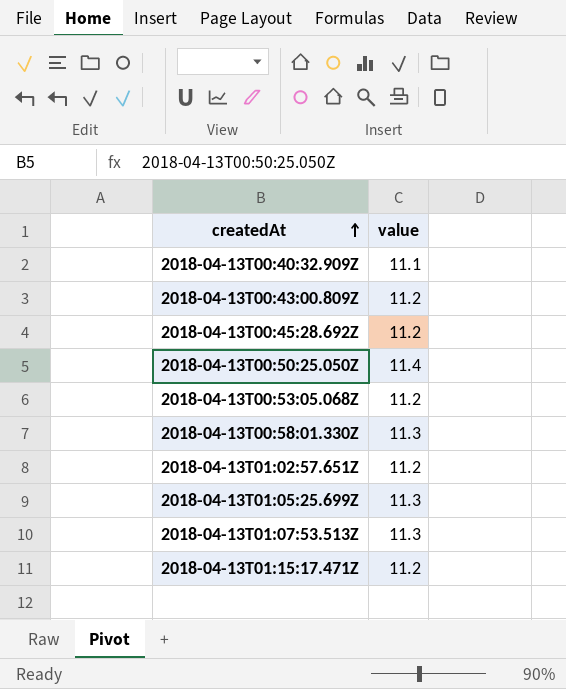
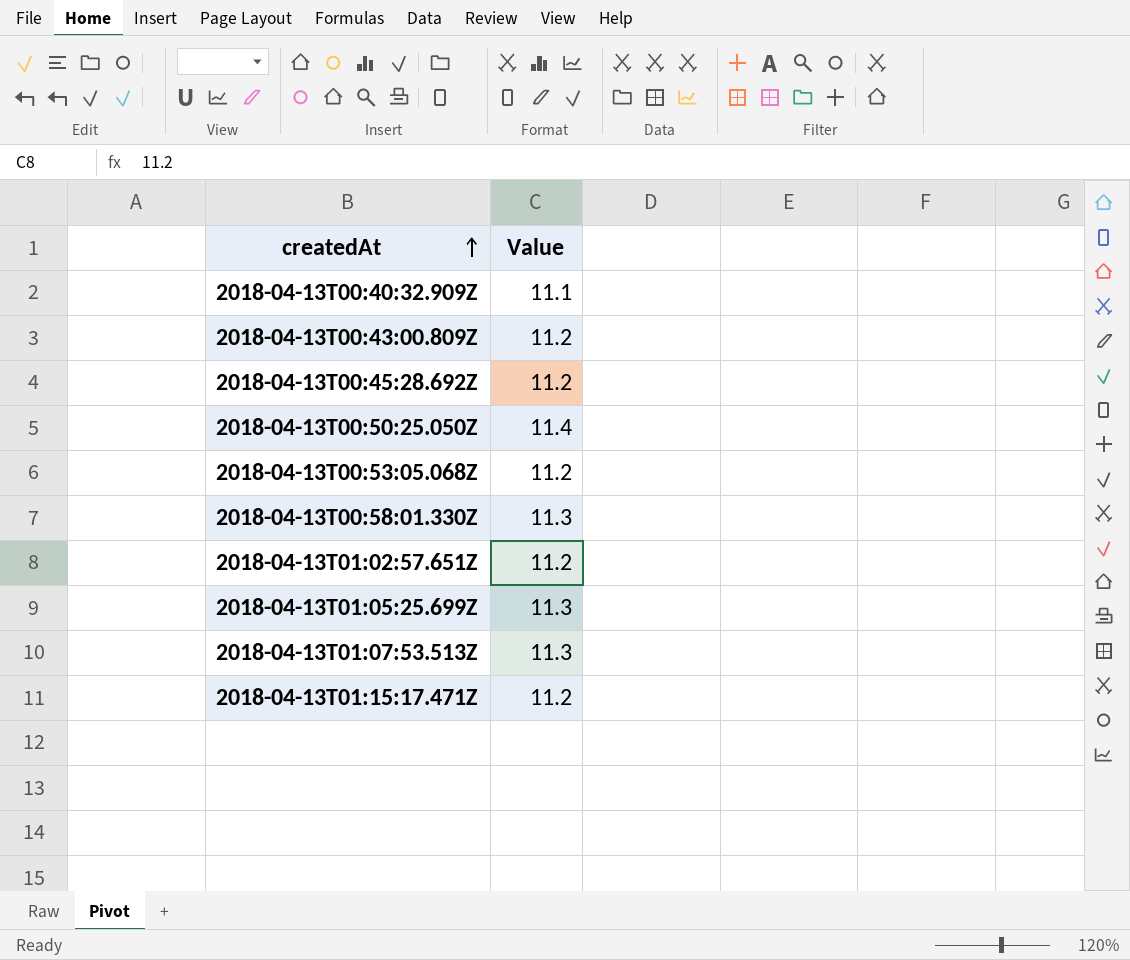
column name: value -> Value

